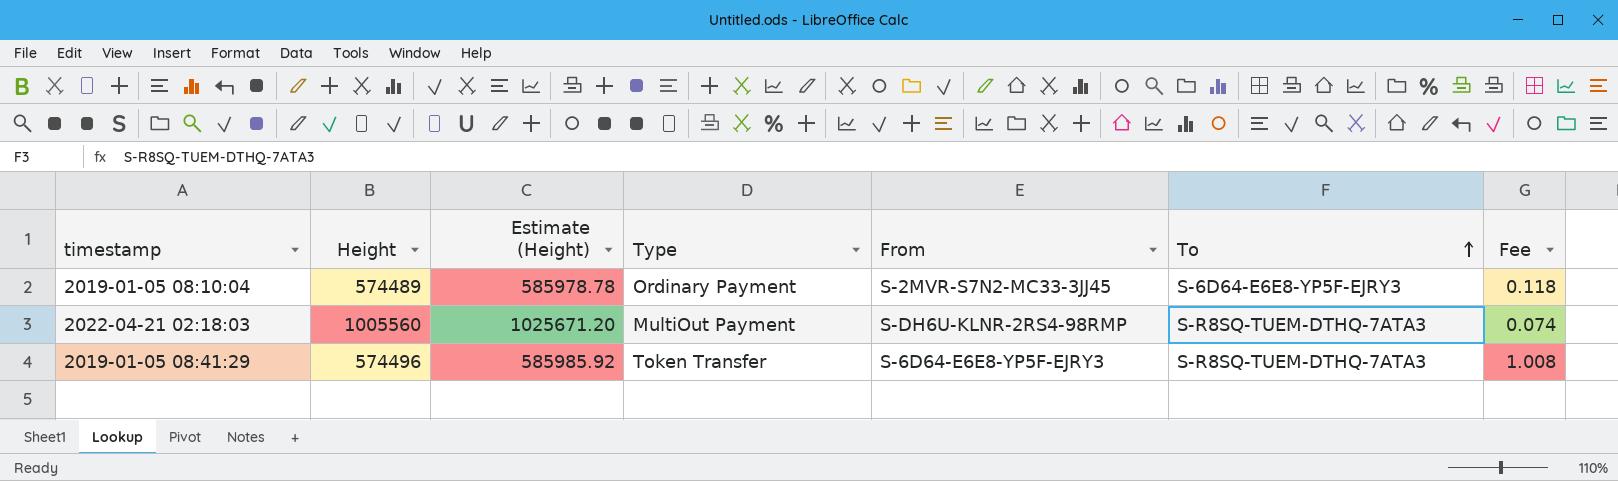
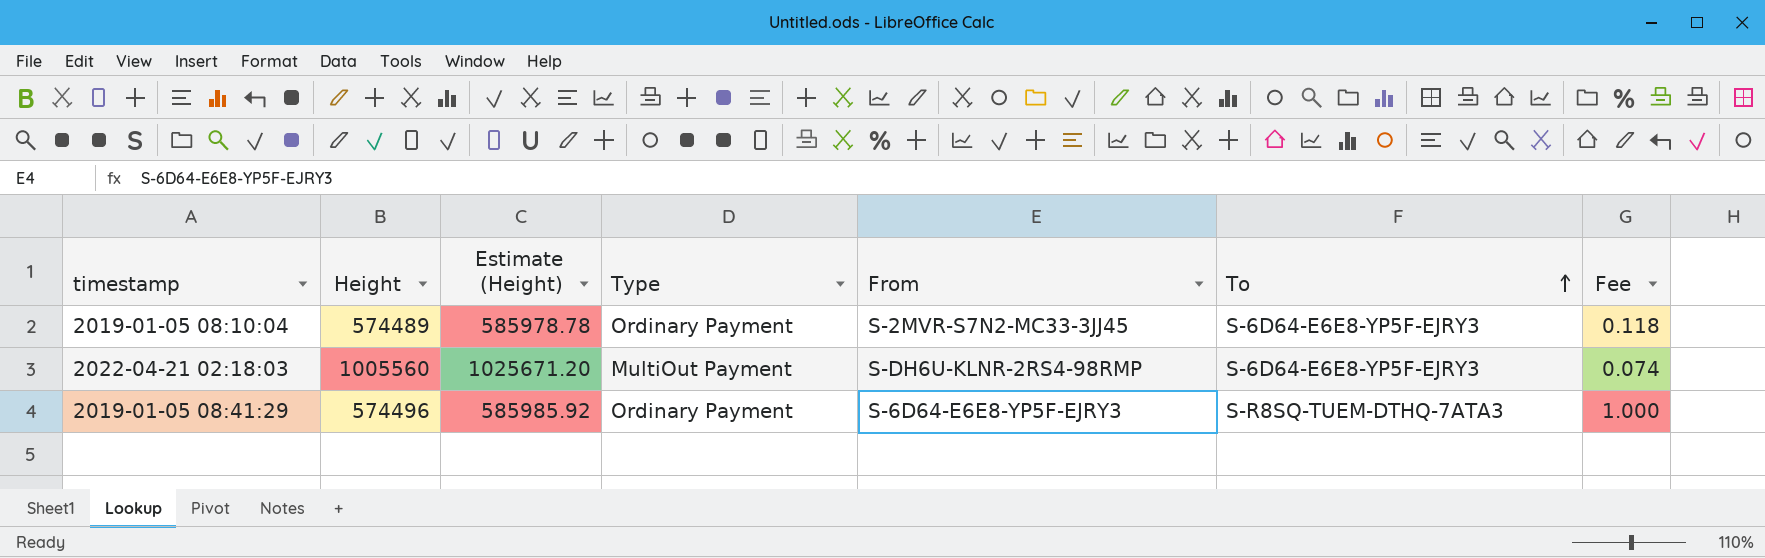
2022-04-21 02:18:03 | To: S-R8SQ-TUEM-DTHQ-7ATA3 -> S-6D64-E6E8-YP5F-EJRY3
2019-01-05 08:41:29 | Type: Token Transfer -> Ordinary Payment
2019-01-05 08:41:29 | Fee: 1.008 -> 1.000

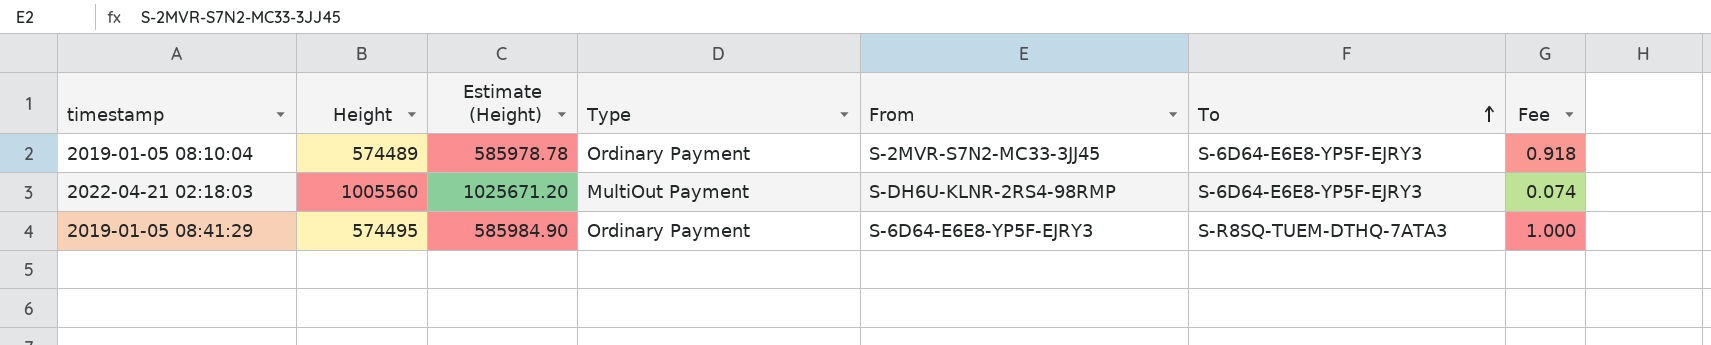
2019-01-05 08:10:04 | Fee: 0.118 -> 0.918
2019-01-05 08:41:29 | Height: 574496 -> 574495
2019-01-05 08:41:29 | Estimate (Height): 585985.92 -> 585984.90

